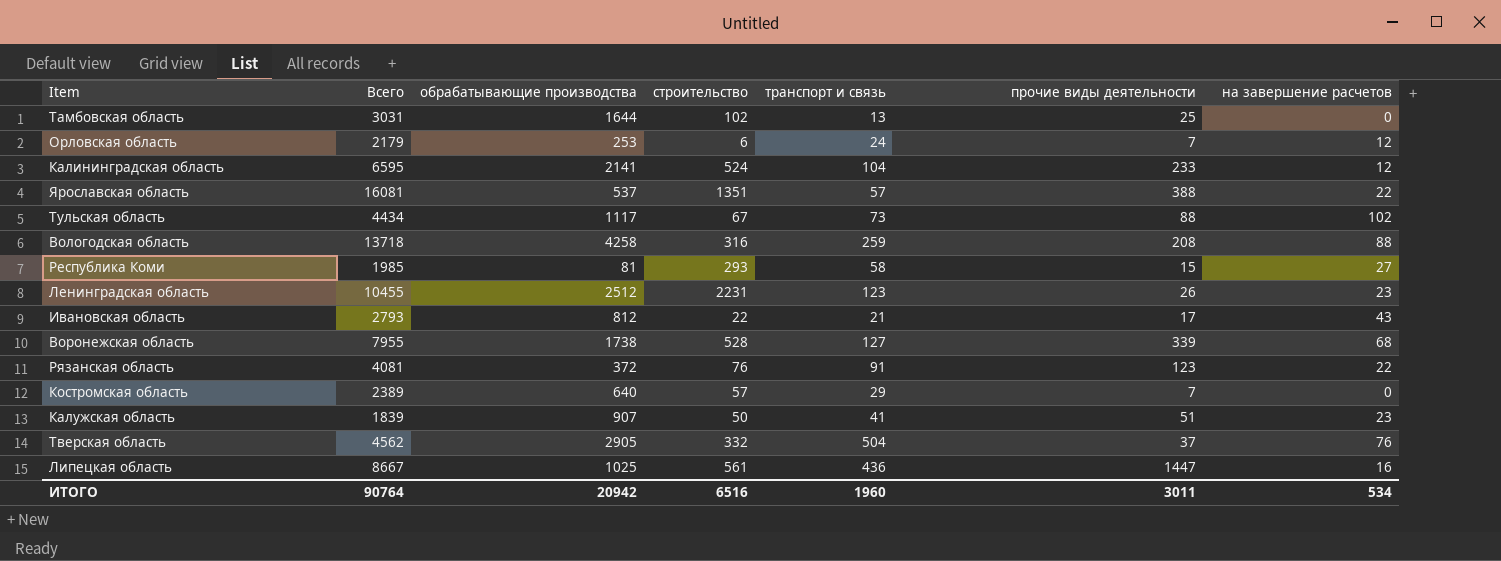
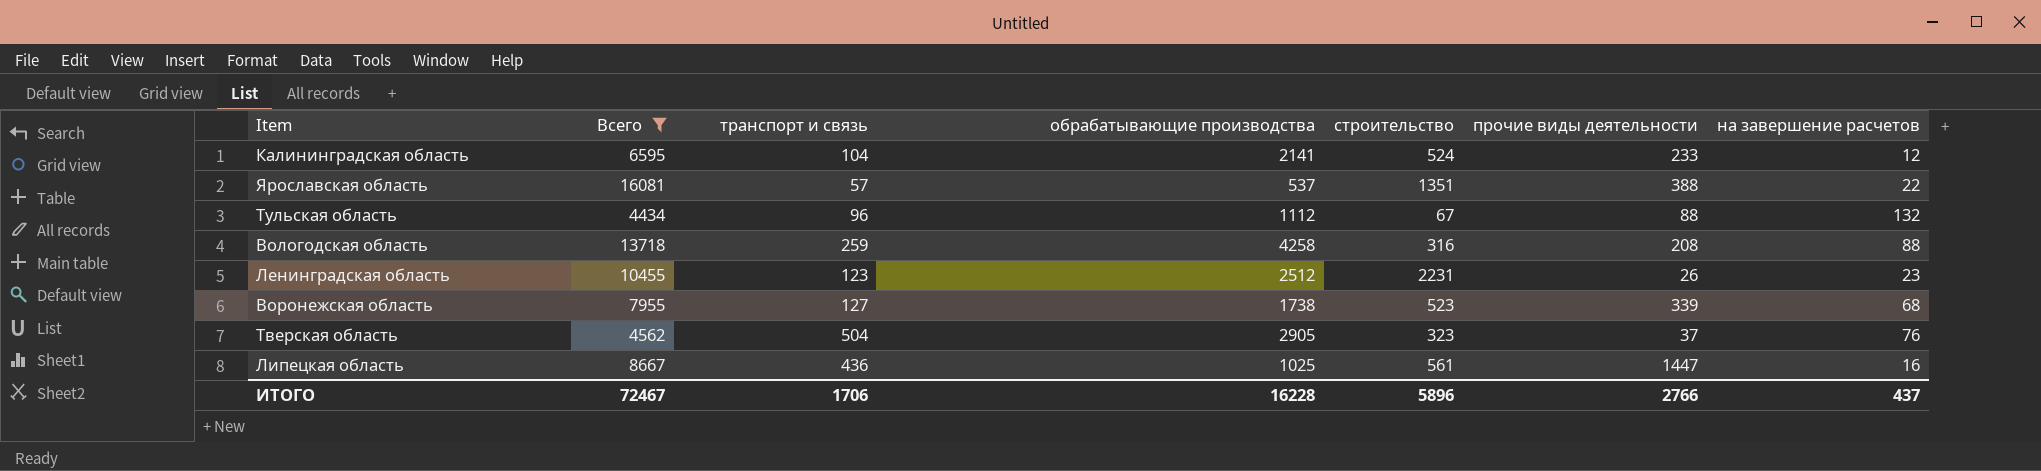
filter: none -> Всего >= 4434
column транспорт и связь | position: 5 -> 3
Тульская область | транспорт и связь: 73 -> 96
Тульская область | обрабатывающие производства: 1117 -> 1112
Тульская область | на завершение расчетов: 102 -> 132
Воронежская область | строительство: 528 -> 523
Тверская область | строительство: 332 -> 323
ИТОГО | Всего: 90764 -> 72467
ИТОГО | транспорт и связь: 1960 -> 1706
ИТОГО | обрабатывающие производства: 20942 -> 16228
ИТОГО | строительство: 6516 -> 5896
ИТОГО | прочие виды деятельности: 3011 -> 2766
ИТОГО | на завершение расчетов: 534 -> 437

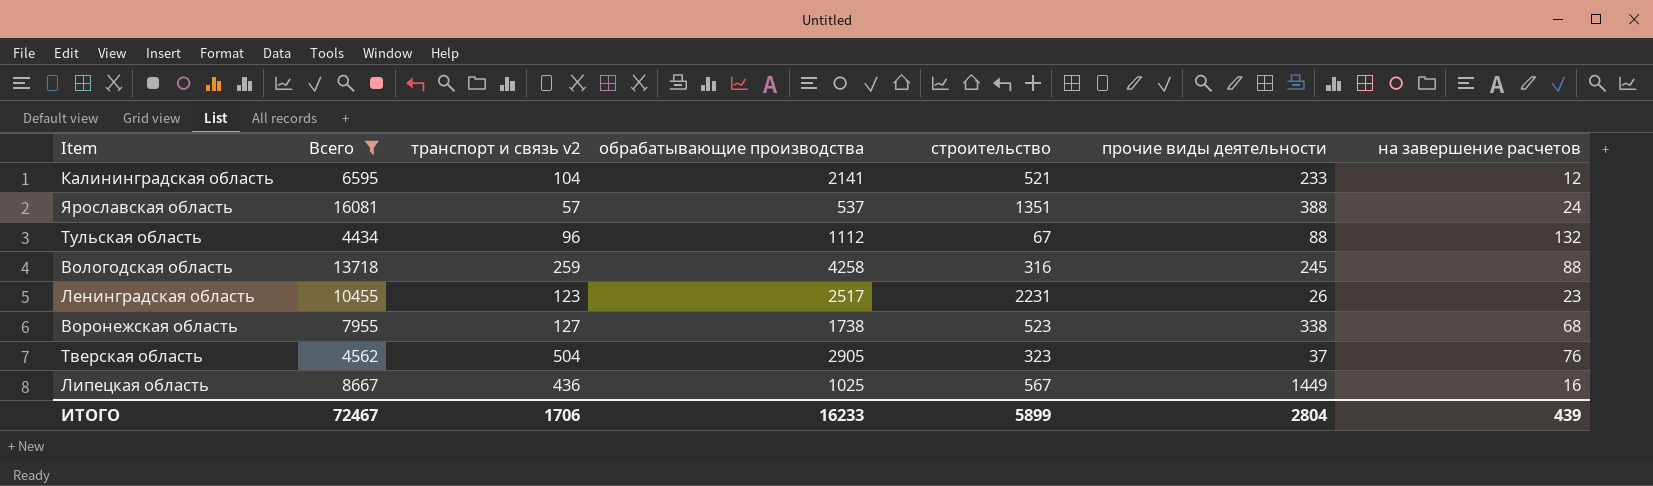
column name: транспорт и связь -> транспорт и связь v2
Калининградская область | строительство: 524 -> 521
Ярославская область | на завершение расчетов: 22 -> 24
Вологодская область | прочие виды деятельности: 208 -> 245
Ленинградская область | обрабатывающие производства: 2512 -> 2517
Воронежская область | прочие виды деятельности: 339 -> 338
Липецкая область | строительство: 561 -> 567
Липецкая область | прочие виды деятельности: 1447 -> 1449
ИТОГО | обрабатывающие производства: 16228 -> 16233
ИТОГО | строительство: 5896 -> 5899
ИТОГО | прочие виды деятельности: 2766 -> 2804
ИТОГО | на завершение расчетов: 437 -> 439

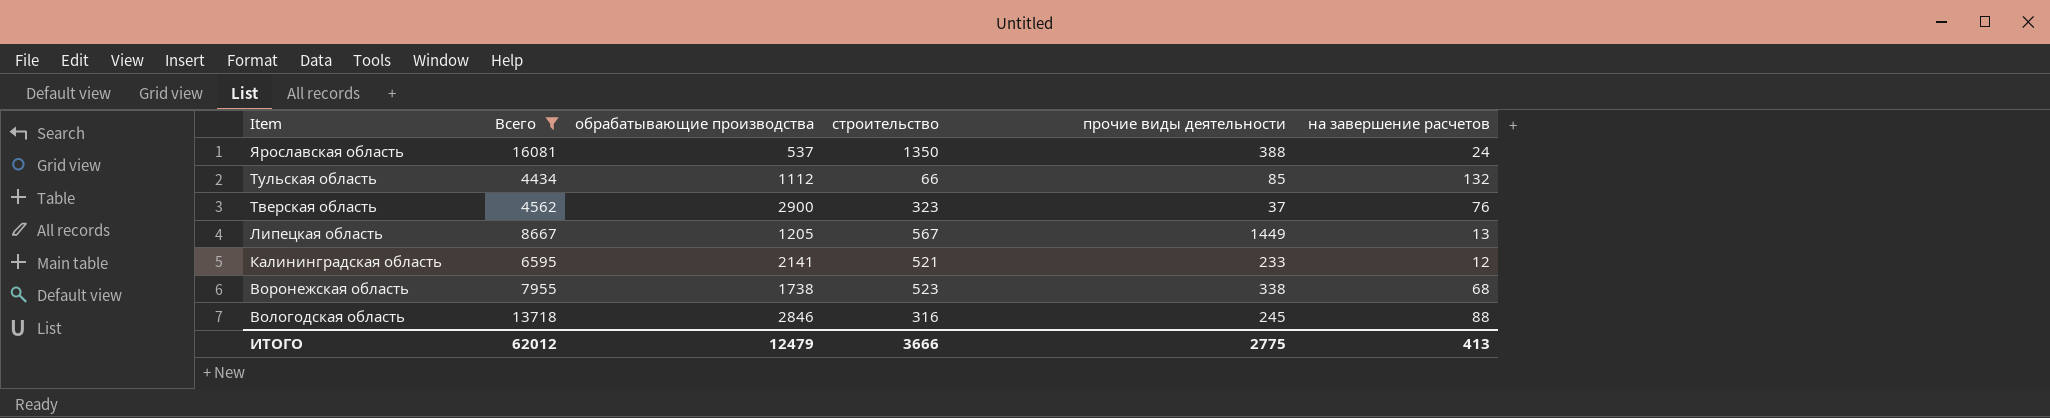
row order: none -> Item descending
column транспорт и связь v2 | position: 3 -> none
row Ленинградская область: 10455 | 123 | 2517 | 2231 | 26 | 23 -> none
Ярославская область | строительство: 1351 -> 1350
Тульская область | строительство: 67 -> 66
Тульская область | прочие виды деятельности: 88 -> 85
Тверская область | обрабатывающие производства: 2905 -> 2900
Липецкая область | обрабатывающие производства: 1025 -> 1205
Липецкая область | на завершение расчетов: 16 -> 13
Вологодская область | обрабатывающие производства: 4258 -> 2846
ИТОГО | Всего: 72467 -> 62012
ИТОГО | обрабатывающие производства: 16233 -> 12479
ИТОГО | строительство: 5899 -> 3666
ИТОГО | прочие виды деятельности: 2804 -> 2775
ИТОГО | на завершение расчетов: 439 -> 413

